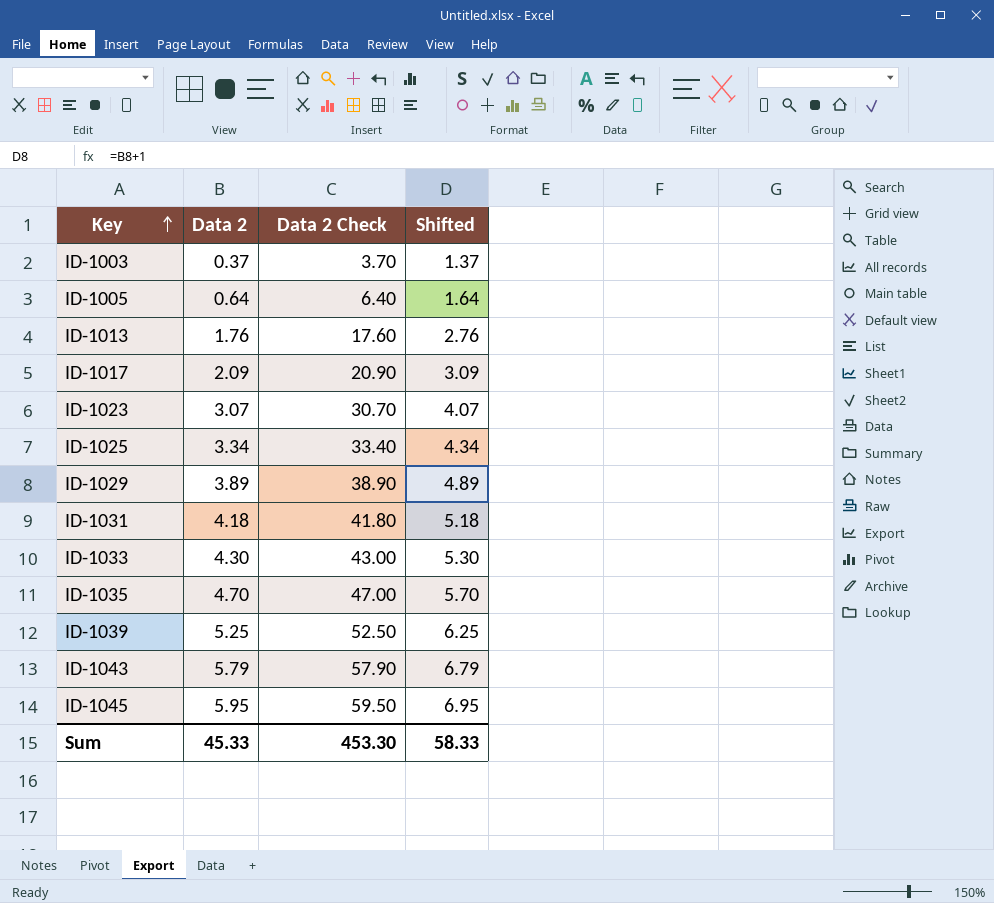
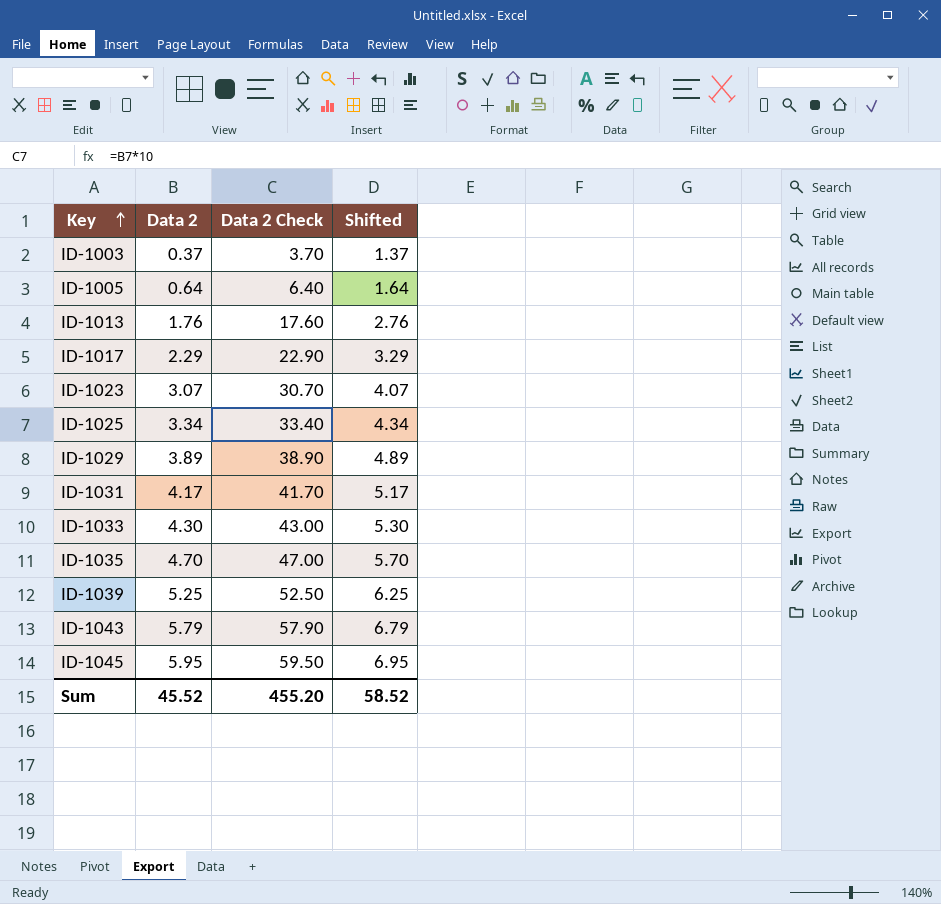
ID-1017 | Data 2: 2.09 -> 2.29
ID-1017 | Data 2 Check: 20.90 -> 22.90
ID-1017 | Shifted: 3.09 -> 3.29
ID-1031 | Data 2: 4.18 -> 4.17
ID-1031 | Data 2 Check: 41.80 -> 41.70
ID-1031 | Shifted: 5.18 -> 5.17
Sum | Data 2: 45.33 -> 45.52
Sum | Data 2 Check: 453.30 -> 455.20
Sum | Shifted: 58.33 -> 58.52

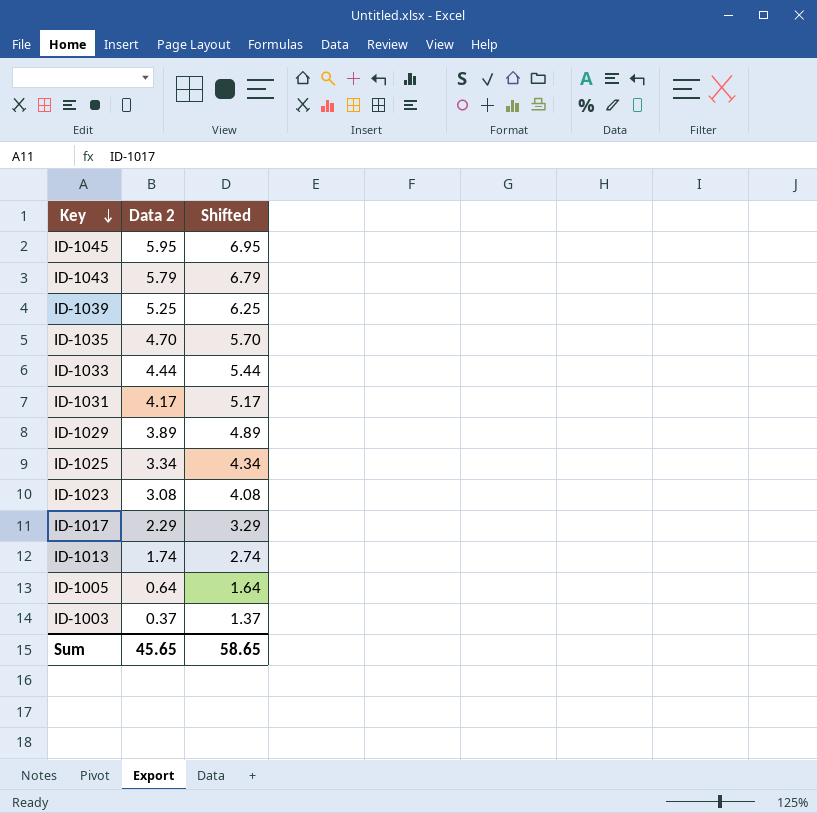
row order: Key ascending -> Key descending
column Data 2 Check | formula: [Data 2] * 10 -> none
ID-1033 | Data 2: 4.30 -> 4.44
ID-1033 | Shifted: 5.30 -> 5.44
ID-1023 | Data 2: 3.07 -> 3.08
ID-1023 | Shifted: 4.07 -> 4.08
ID-1013 | Data 2: 1.76 -> 1.74
ID-1013 | Shifted: 2.76 -> 2.74
Sum | Data 2: 45.52 -> 45.65
Sum | Shifted: 58.52 -> 58.65

